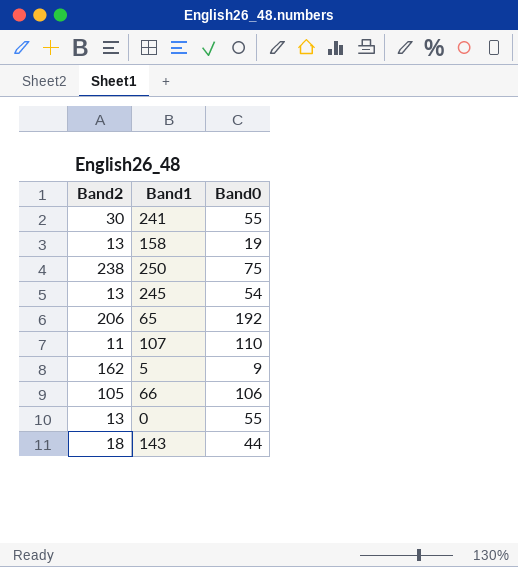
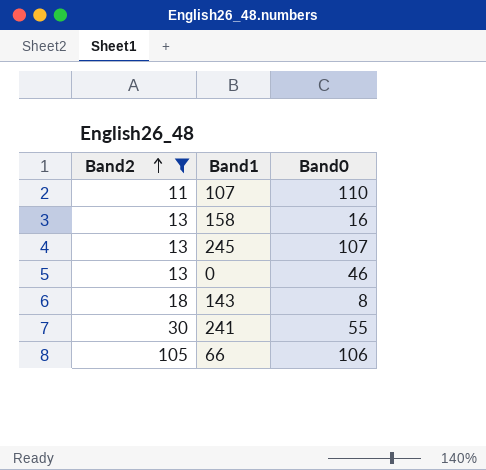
filter: none -> Band2 <= 105
row order: none -> Band2 ascending
158 | Band0: 19 -> 16
245 | Band0: 54 -> 107
0 | Band0: 55 -> 46
143 | Band0: 44 -> 8

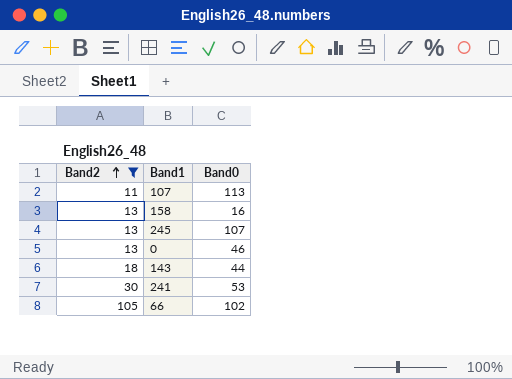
107 | Band0: 110 -> 113
143 | Band0: 8 -> 44
241 | Band0: 55 -> 53
66 | Band0: 106 -> 102

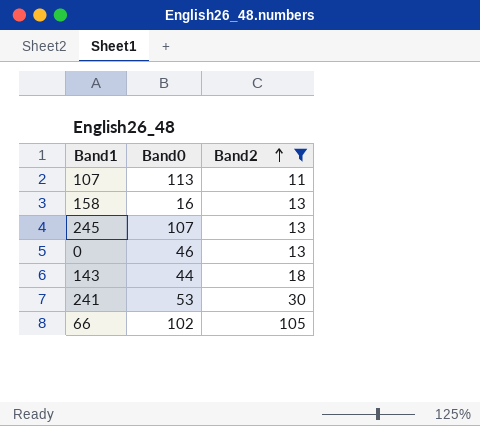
column Band2 | position: 1 -> 3

